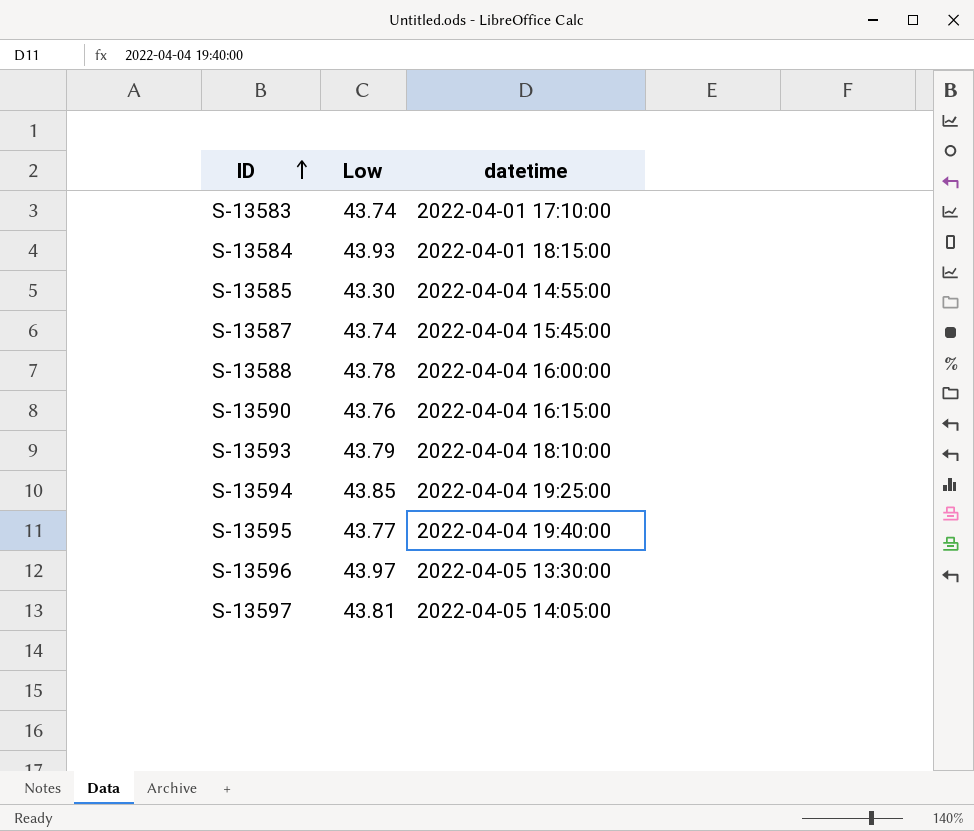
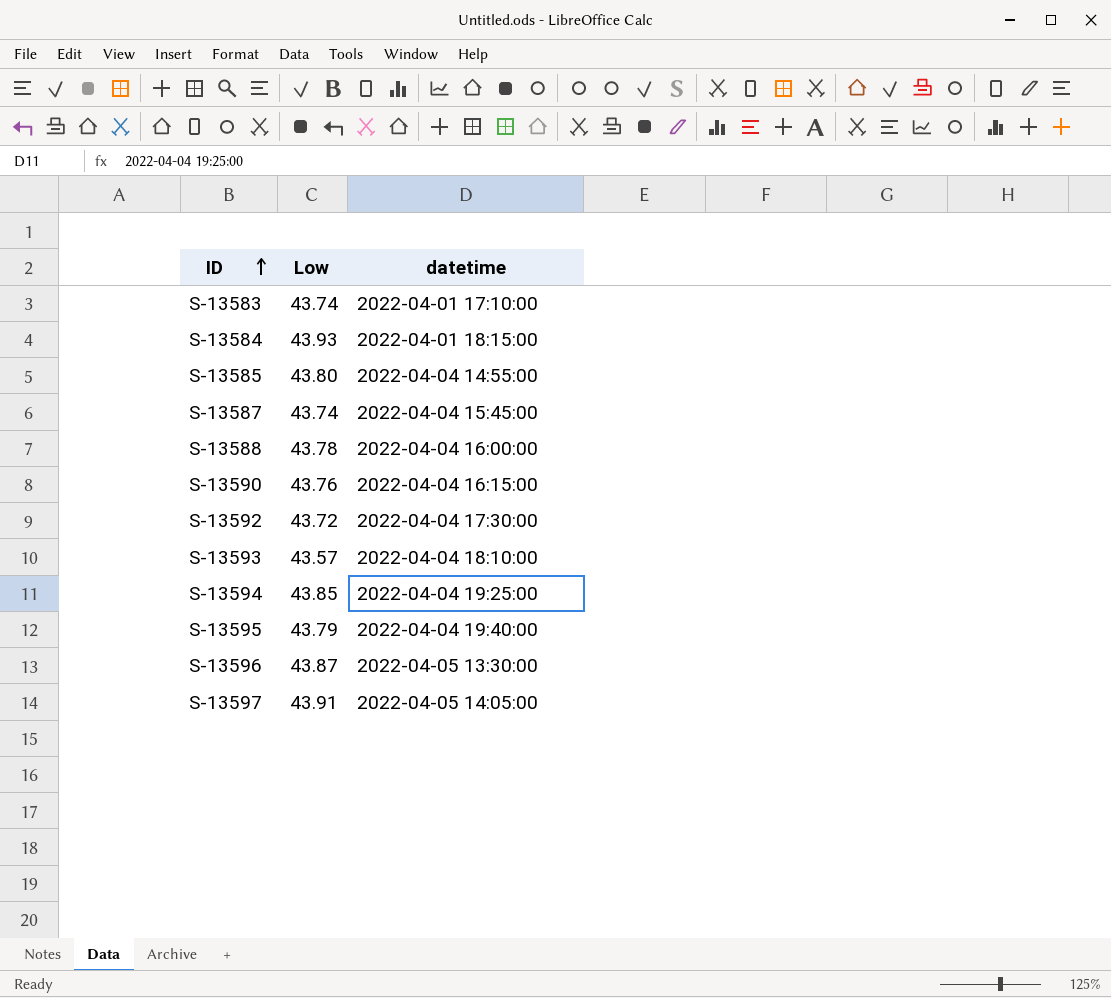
S-13585 | Low: 43.30 -> 43.80
row S-13592: none -> 43.72 | 2022-04-04 17:30:00
S-13593 | Low: 43.79 -> 43.57
S-13595 | Low: 43.77 -> 43.79
S-13596 | Low: 43.97 -> 43.87
S-13597 | Low: 43.81 -> 43.91

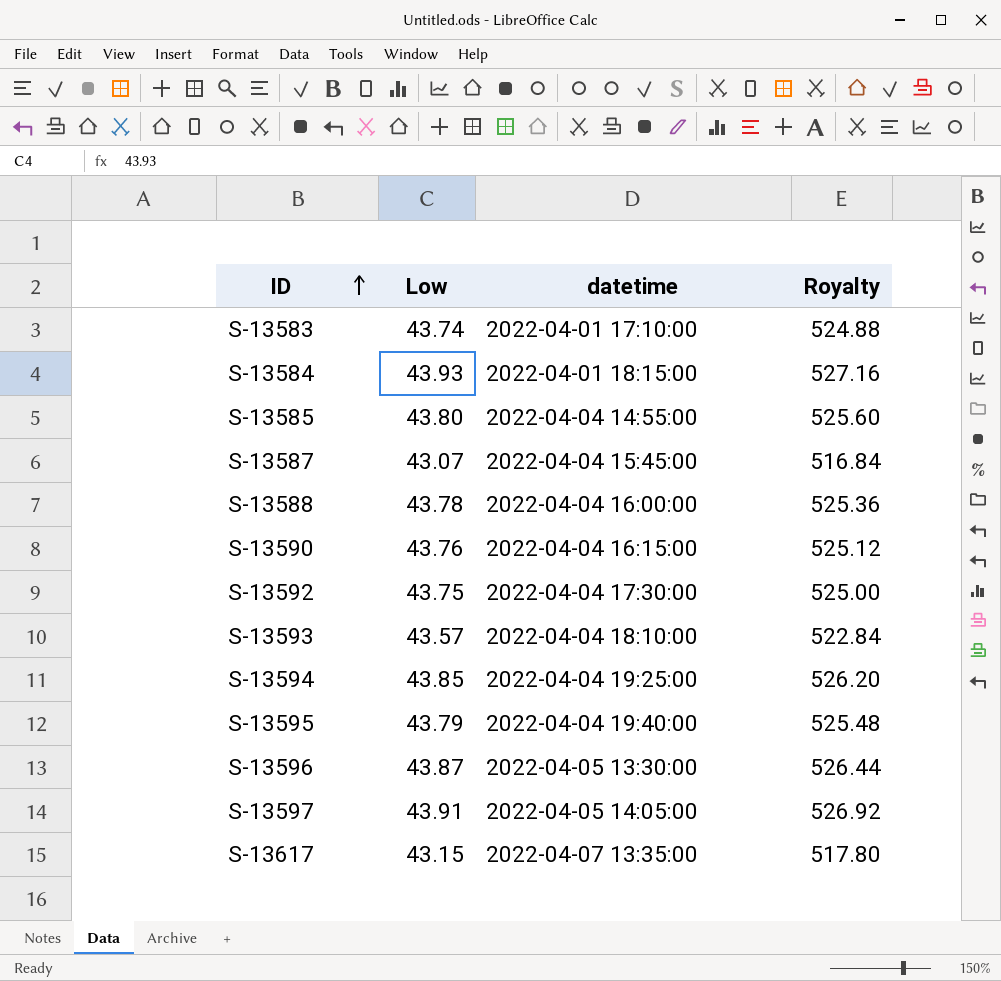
column Royalty | formula: none -> [Low] * 12
S-13587 | Low: 43.74 -> 43.07
S-13592 | Low: 43.72 -> 43.75
row S-13617: none -> 43.15 | 2022-04-07 13:35:00 | 517.80

